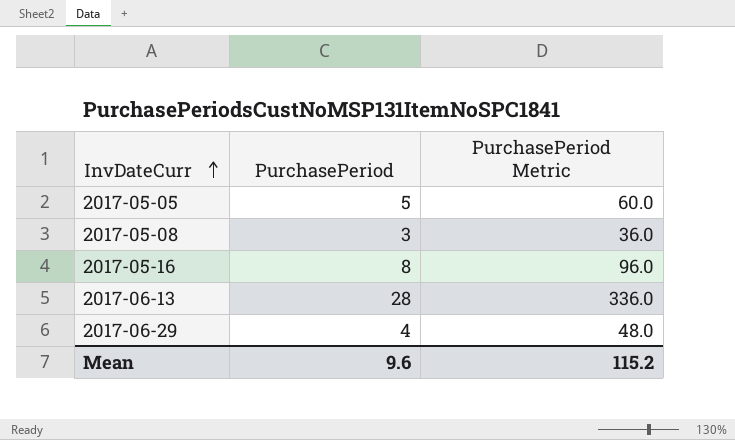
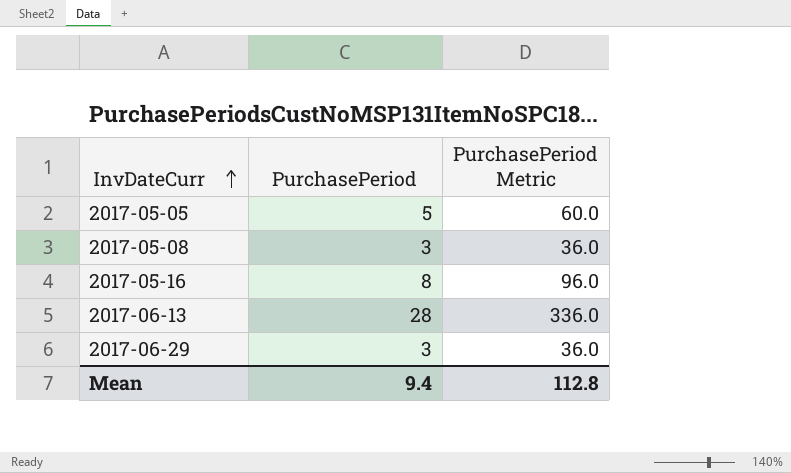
2017-06-29 | PurchasePeriod: 4 -> 3
2017-06-29 | PurchasePeriod Metric: 48.0 -> 36.0
Mean | PurchasePeriod: 9.6 -> 9.4
Mean | PurchasePeriod Metric: 115.2 -> 112.8

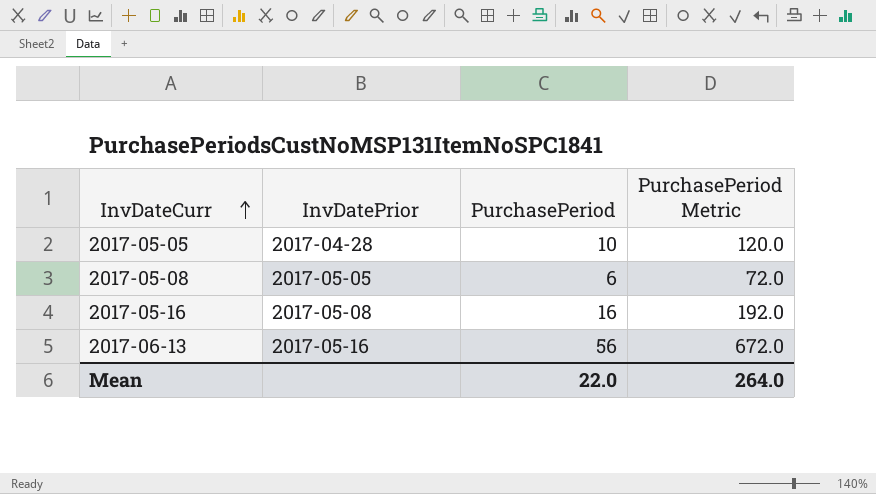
column InvDatePrior | position: none -> 2
row 2017-06-29: 3 | 36.0 -> none
2017-05-05 | PurchasePeriod: 5 -> 10
2017-05-05 | PurchasePeriod Metric: 60.0 -> 120.0
2017-05-08 | PurchasePeriod: 3 -> 6
2017-05-08 | PurchasePeriod Metric: 36.0 -> 72.0
2017-05-16 | PurchasePeriod: 8 -> 16
2017-05-16 | PurchasePeriod Metric: 96.0 -> 192.0
2017-06-13 | PurchasePeriod: 28 -> 56
2017-06-13 | PurchasePeriod Metric: 336.0 -> 672.0
Mean | PurchasePeriod: 9.4 -> 22.0
Mean | PurchasePeriod Metric: 112.8 -> 264.0

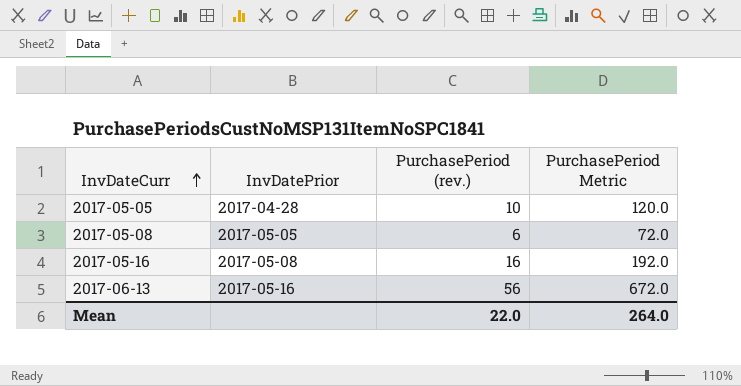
column name: PurchasePeriod -> PurchasePeriod (rev.)

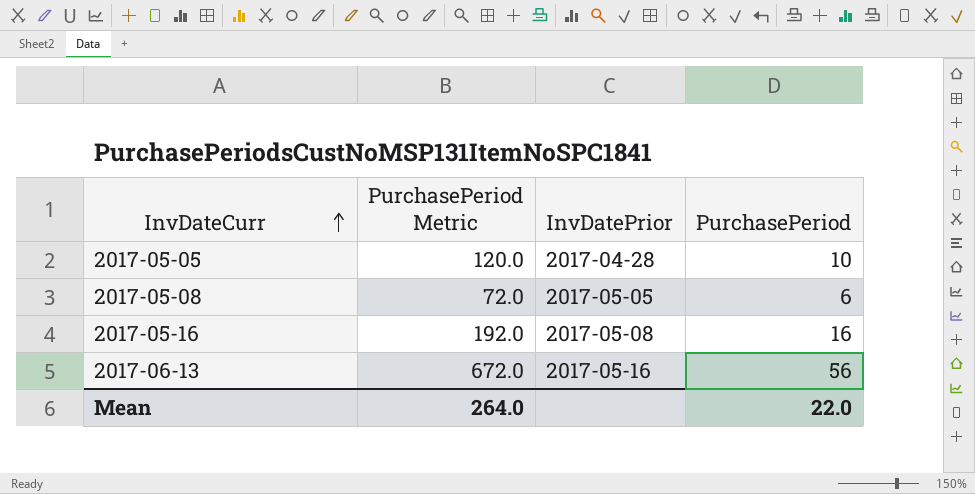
column PurchasePeriod Metric | position: 4 -> 2
column name: PurchasePeriod (rev.) -> PurchasePeriod

